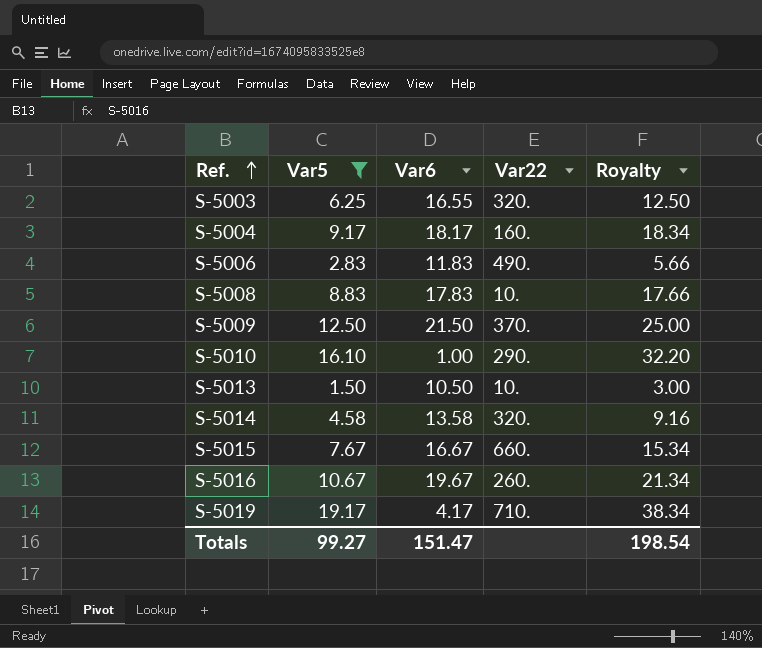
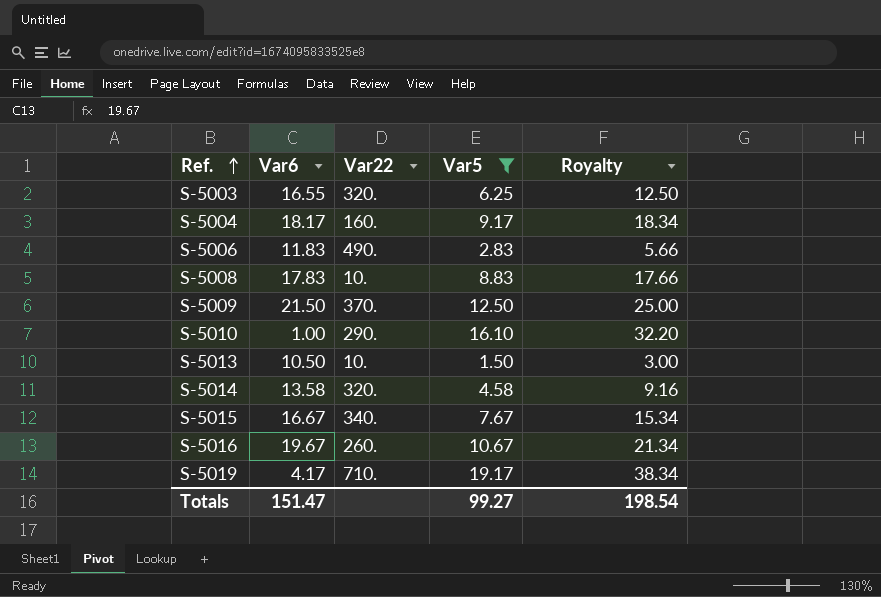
column Var5 | position: 2 -> 4
S-5015 | Var22: 660. -> 340.

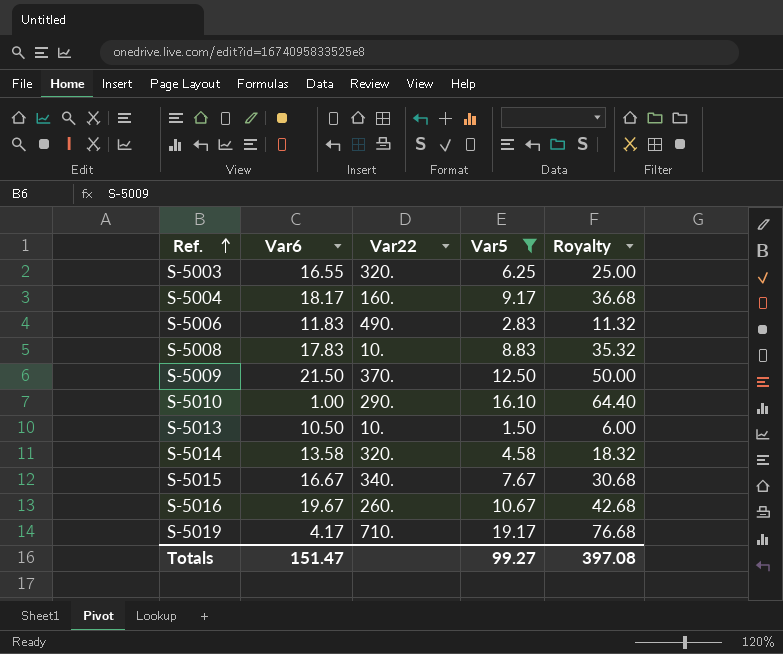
column Royalty | formula: [Var5] * 2 -> [Var5] * 4
Totals | Royalty: 198.54 -> 397.08

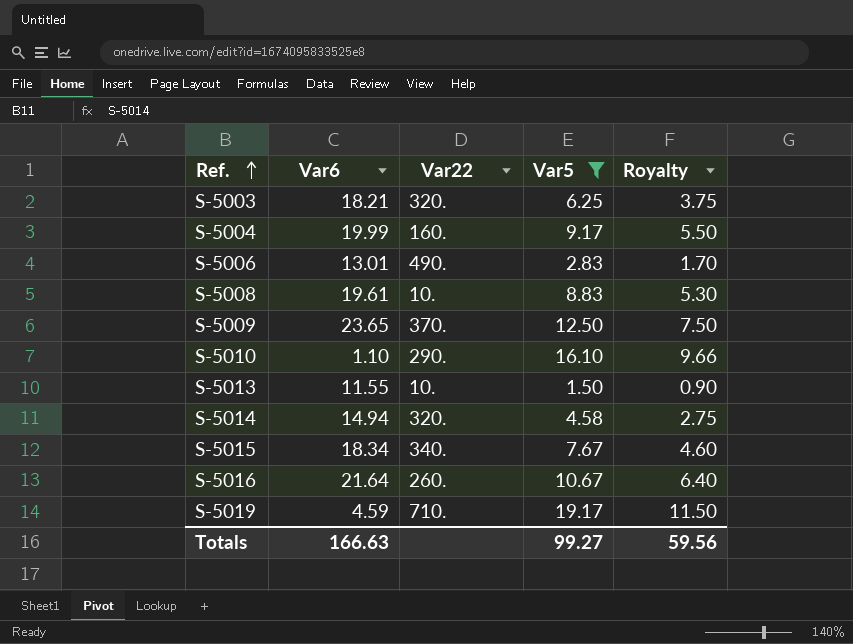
column Royalty | formula: [Var5] * 4 -> [Var5] * 0.6
S-5003 | Var6: 16.55 -> 18.21
S-5004 | Var6: 18.17 -> 19.99
S-5006 | Var6: 11.83 -> 13.01
S-5008 | Var6: 17.83 -> 19.61
S-5009 | Var6: 21.50 -> 23.65
S-5010 | Var6: 1.00 -> 1.10
S-5013 | Var6: 10.50 -> 11.55
S-5014 | Var6: 13.58 -> 14.94
S-5015 | Var6: 16.67 -> 18.34
S-5016 | Var6: 19.67 -> 21.64
S-5019 | Var6: 4.17 -> 4.59
Totals | Var6: 151.47 -> 166.63
Totals | Royalty: 397.08 -> 59.56

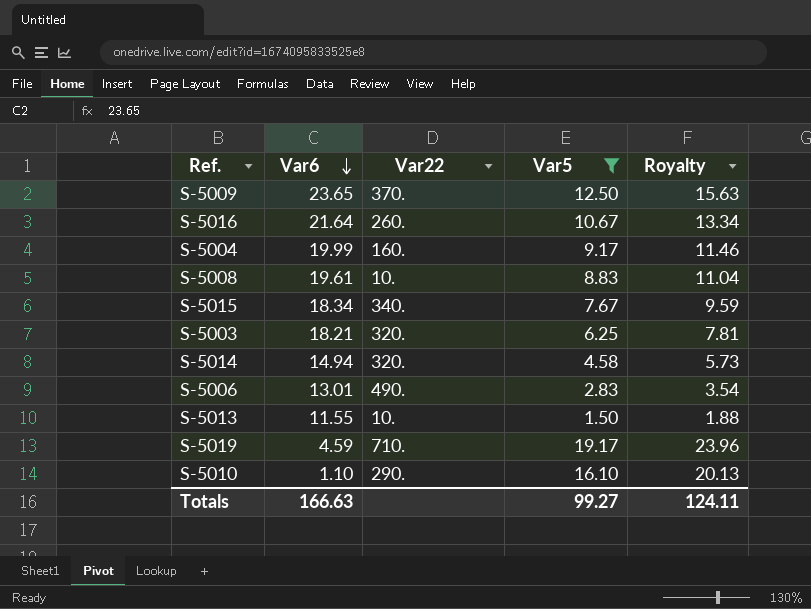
row order: Ref. ascending -> Var6 descending
column Royalty | formula: [Var5] * 0.6 -> [Var5] * 1.25
Totals | Royalty: 59.56 -> 124.11

